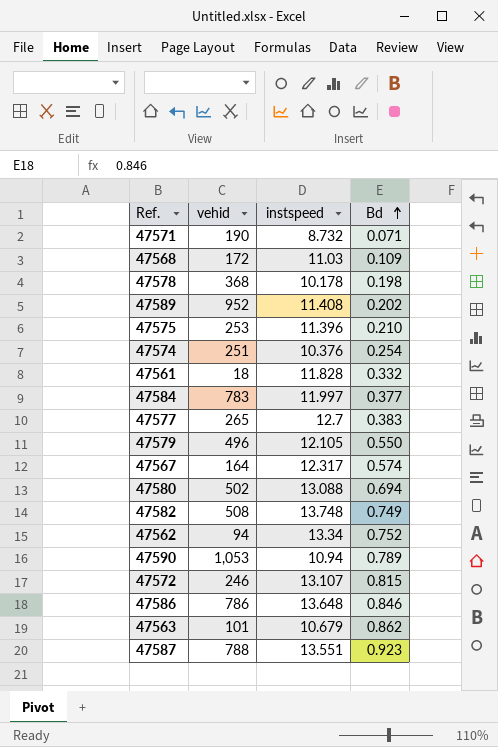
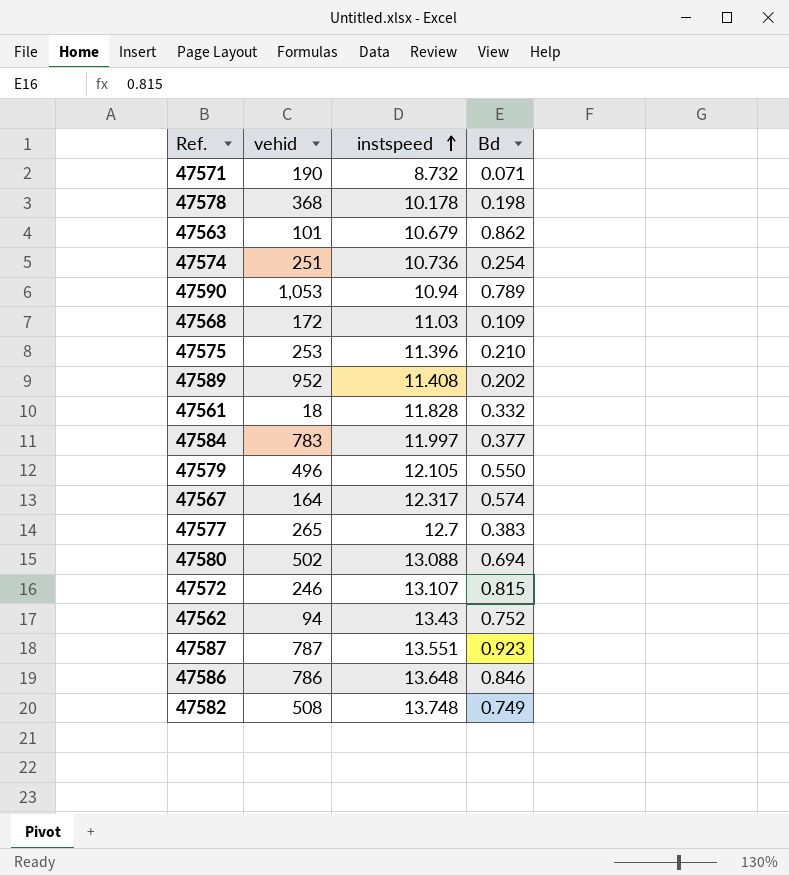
row order: Bd ascending -> instspeed ascending
47574 | instspeed: 10.376 -> 10.736
47562 | instspeed: 13.34 -> 13.43
47587 | vehid: 788 -> 787

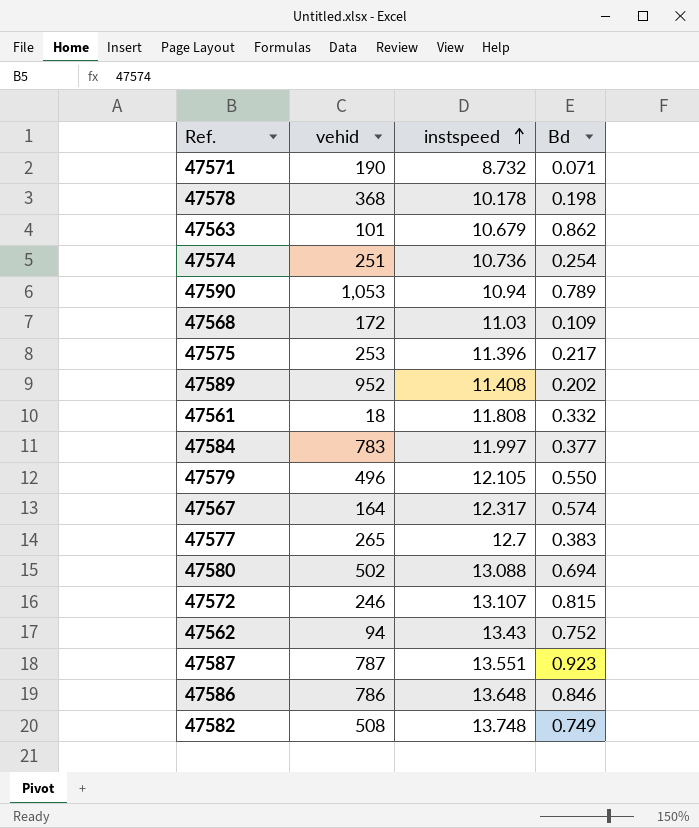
47575 | Bd: 0.210 -> 0.217
47561 | instspeed: 11.828 -> 11.808

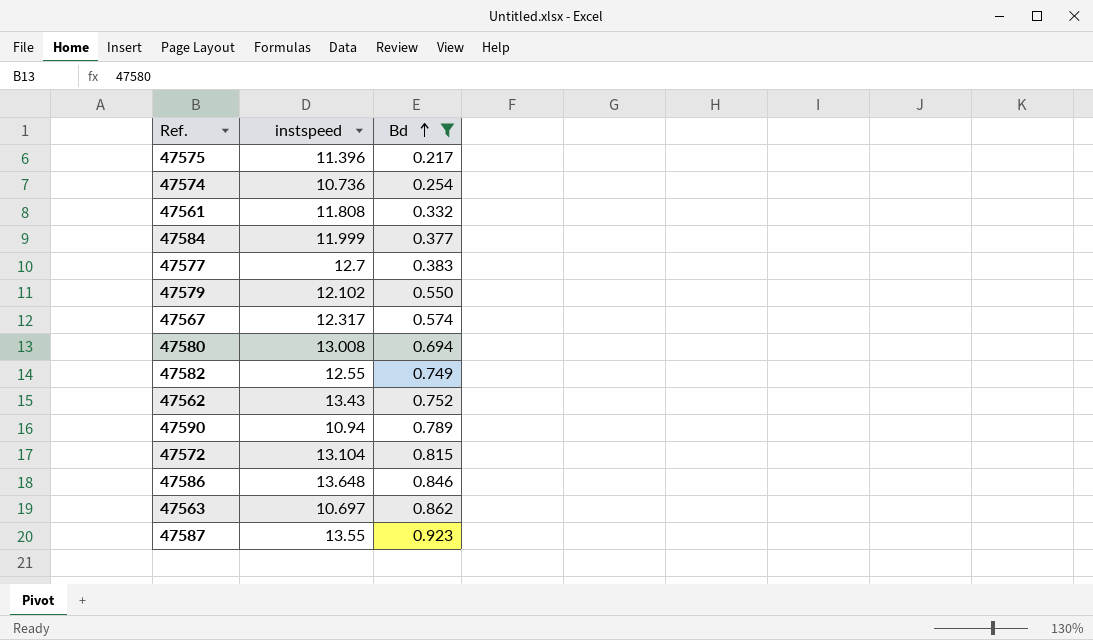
filter: none -> Bd >= 0.217
row order: instspeed ascending -> Bd ascending
column vehid | position: 2 -> none
47584 | instspeed: 11.997 -> 11.999
47579 | instspeed: 12.105 -> 12.102
47580 | instspeed: 13.088 -> 13.008
47582 | instspeed: 13.748 -> 12.55
47572 | instspeed: 13.107 -> 13.104
47563 | instspeed: 10.679 -> 10.697
47587 | instspeed: 13.551 -> 13.55

